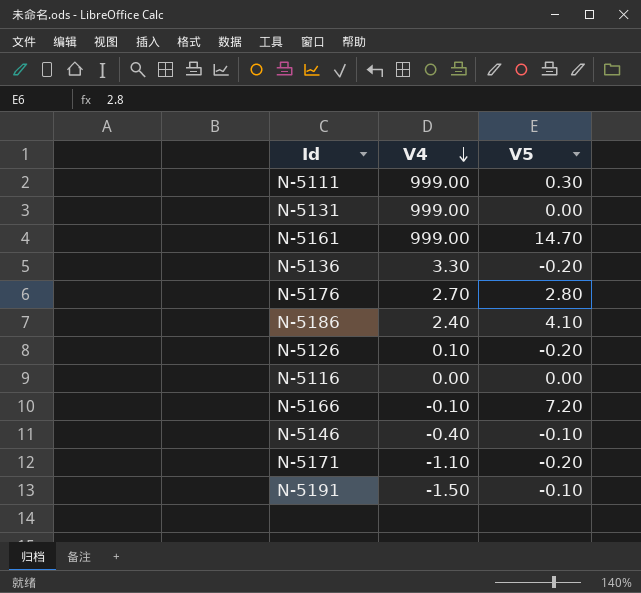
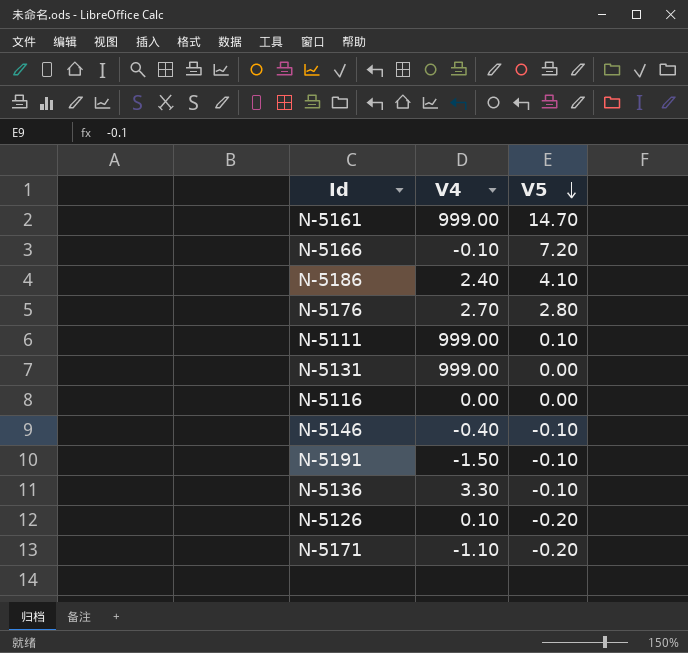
row order: V4 descending -> V5 descending
N-5111 | V5: 0.30 -> 0.10
N-5136 | V5: -0.20 -> -0.10

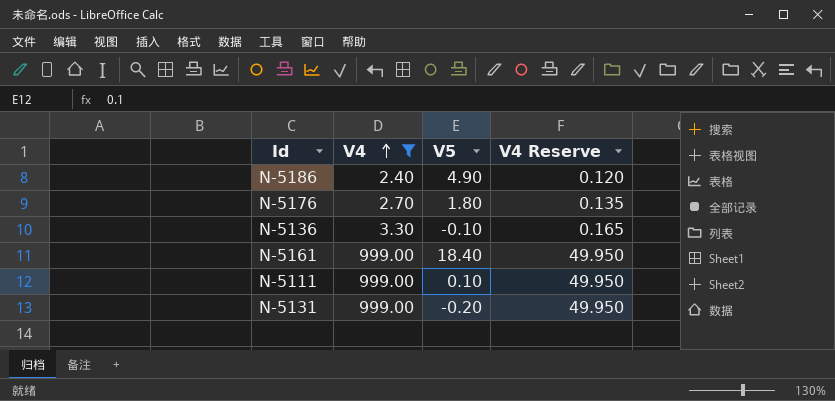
filter: none -> V4 >= 2.40
row order: V5 descending -> V4 ascending
column V4 Reserve | formula: none -> [V4] * 0.05
N-5186 | V5: 4.10 -> 4.90
N-5176 | V5: 2.80 -> 1.80
N-5161 | V5: 14.70 -> 18.40
N-5131 | V5: 0.00 -> -0.20

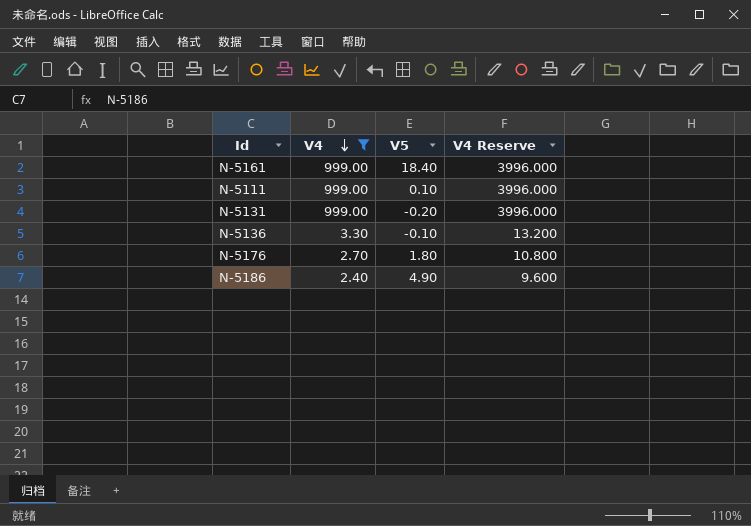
row order: V4 ascending -> V4 descending
column V4 Reserve | formula: [V4] * 0.05 -> [V4] * 4

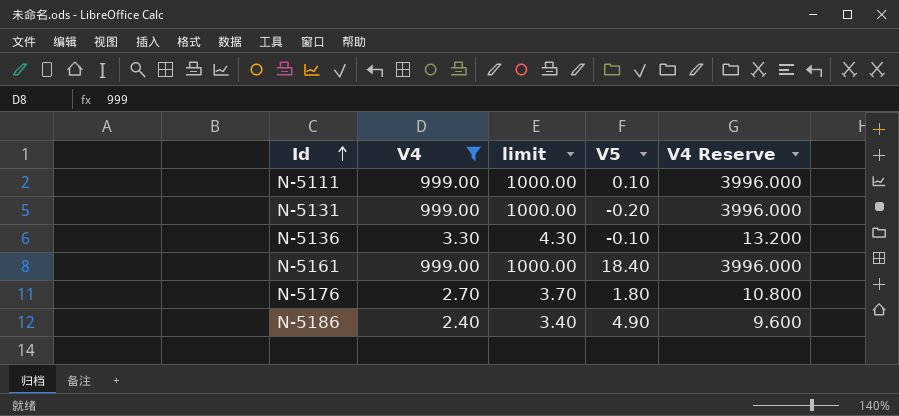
row order: V4 descending -> Id ascending
column limit | formula: none -> [V4] + 1

